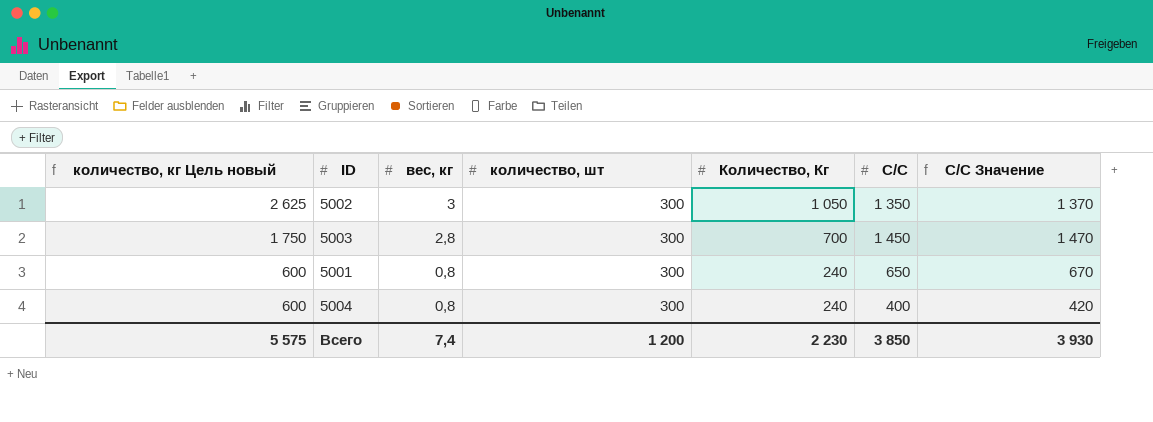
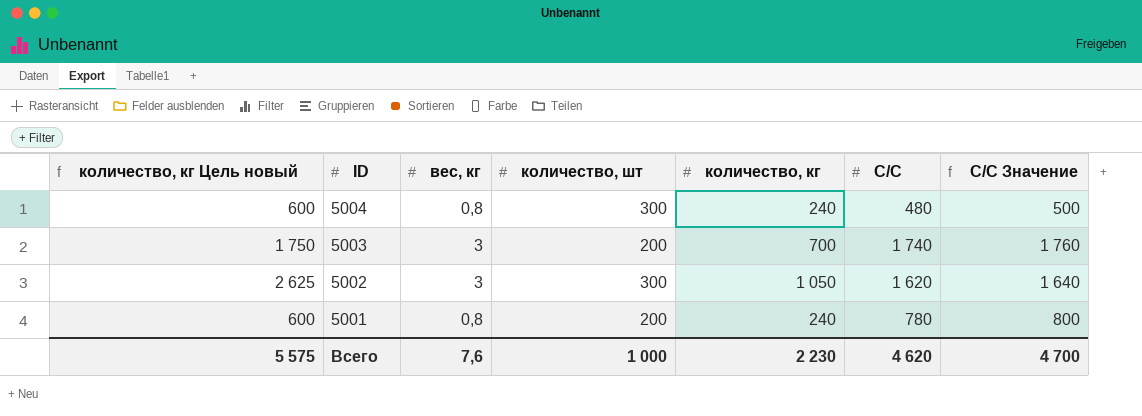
row order: количество, кг Цель новый descending -> ID descending
column name: Количество, Кг -> количество, кг
5004 | С/С: 400 -> 480
5004 | С/С Значение: 420 -> 500
5003 | вес, кг: 2,8 -> 3
5003 | количество, шт: 300 -> 200
5003 | С/С: 1 450 -> 1 740
5003 | С/С Значение: 1 470 -> 1 760
5002 | С/С: 1 350 -> 1 620
5002 | С/С Значение: 1 370 -> 1 640
5001 | количество, шт: 300 -> 200
5001 | С/С: 650 -> 780
5001 | С/С Значение: 670 -> 800
Всего | вес, кг: 7,4 -> 7,6
Всего | количество, шт: 1 200 -> 1 000
Всего | С/С: 3 850 -> 4 620
Всего | С/С Значение: 3 930 -> 4 700

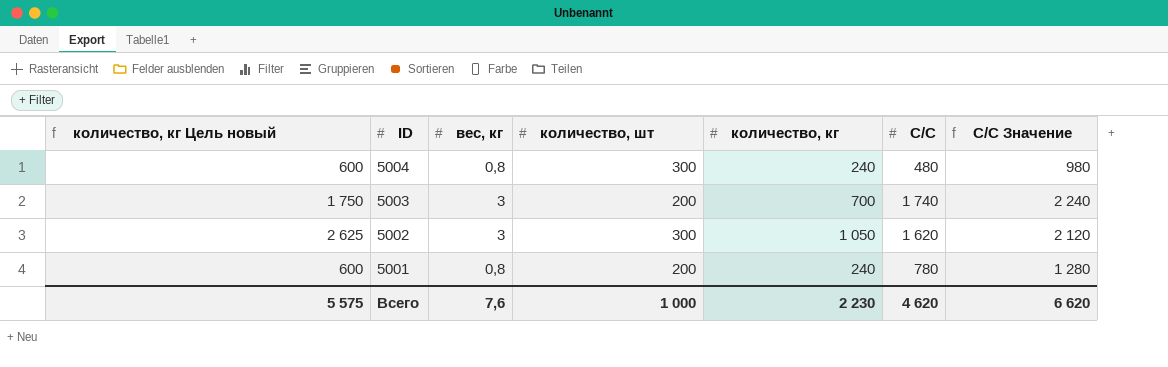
column С/С Значение | formula: [С/С] + 20 -> [С/С] + 500
Всего | С/С Значение: 4 700 -> 6 620

